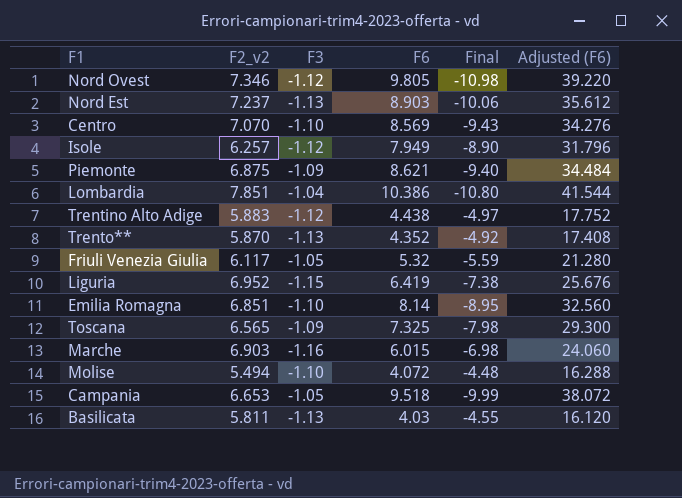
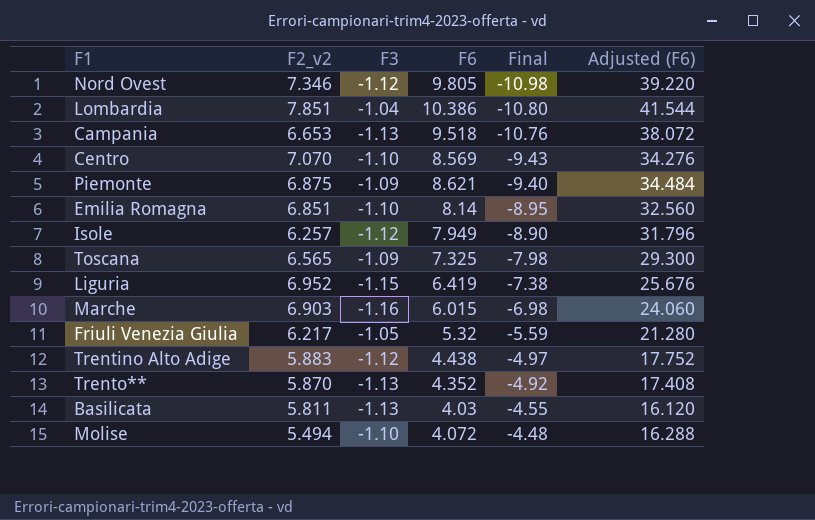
row order: none -> Final ascending
row Nord Est: 7.237 | -1.13 | 8.903 | -10.06 | 35.612 -> none
Campania | F3: -1.05 -> -1.13
Campania | Final: -9.99 -> -10.76
Friuli Venezia Giulia | F2_v2: 6.117 -> 6.217

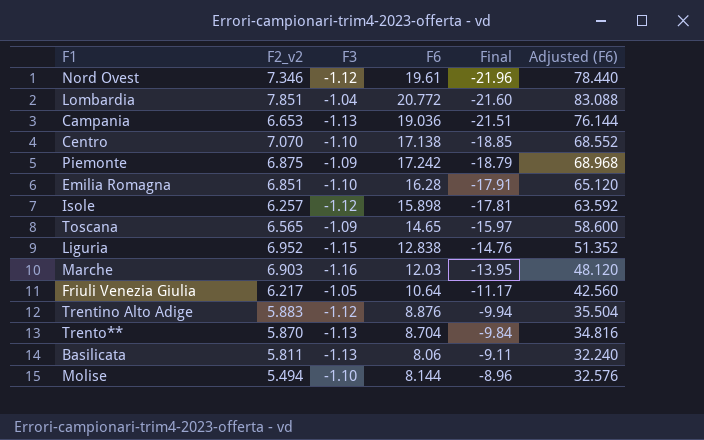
Nord Ovest | F6: 9.805 -> 19.61
Nord Ovest | Final: -10.98 -> -21.96
Nord Ovest | Adjusted (F6): 39.220 -> 78.440
Lombardia | F6: 10.386 -> 20.772
Lombardia | Final: -10.80 -> -21.60
Lombardia | Adjusted (F6): 41.544 -> 83.088
Campania | F6: 9.518 -> 19.036
Campania | Final: -10.76 -> -21.51
Campania | Adjusted (F6): 38.072 -> 76.144
Centro | F6: 8.569 -> 17.138
Centro | Final: -9.43 -> -18.85
Centro | Adjusted (F6): 34.276 -> 68.552
Piemonte | F6: 8.621 -> 17.242
Piemonte | Final: -9.40 -> -18.79
Piemonte | Adjusted (F6): 34.484 -> 68.968
Emilia Romagna | F6: 8.14 -> 16.28
Emilia Romagna | Final: -8.95 -> -17.91
Emilia Romagna | Adjusted (F6): 32.560 -> 65.120
Isole | F6: 7.949 -> 15.898
Isole | Final: -8.90 -> -17.81
Isole | Adjusted (F6): 31.796 -> 63.592
Toscana | F6: 7.325 -> 14.65
Toscana | Final: -7.98 -> -15.97
Toscana | Adjusted (F6): 29.300 -> 58.600
Liguria | F6: 6.419 -> 12.838
Liguria | Final: -7.38 -> -14.76
Liguria | Adjusted (F6): 25.676 -> 51.352
Marche | F6: 6.015 -> 12.03
Marche | Final: -6.98 -> -13.95
Marche | Adjusted (F6): 24.060 -> 48.120
Friuli Venezia Giulia | F6: 5.32 -> 10.64
Friuli Venezia Giulia | Final: -5.59 -> -11.17
Friuli Venezia Giulia | Adjusted (F6): 21.280 -> 42.560
Trentino Alto Adige | F6: 4.438 -> 8.876
Trentino Alto Adige | Final: -4.97 -> -9.94
Trentino Alto Adige | Adjusted (F6): 17.752 -> 35.504
Trento** | F6: 4.352 -> 8.704
Trento** | Final: -4.92 -> -9.84
Trento** | Adjusted (F6): 17.408 -> 34.816
Basilicata | F6: 4.03 -> 8.06
Basilicata | Final: -4.55 -> -9.11
Basilicata | Adjusted (F6): 16.120 -> 32.240
Molise | F6: 4.072 -> 8.144
Molise | Final: -4.48 -> -8.96
Molise | Adjusted (F6): 16.288 -> 32.576

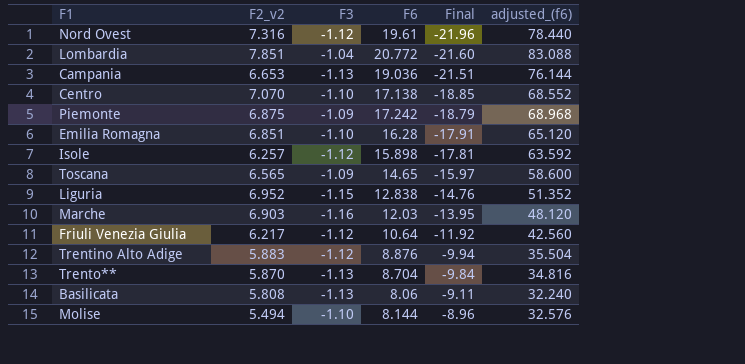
column name: Adjusted (F6) -> adjusted_(f6)
Nord Ovest | F2_v2: 7.346 -> 7.316
Friuli Venezia Giulia | F3: -1.05 -> -1.12
Friuli Venezia Giulia | Final: -11.17 -> -11.92
Basilicata | F2_v2: 5.811 -> 5.808

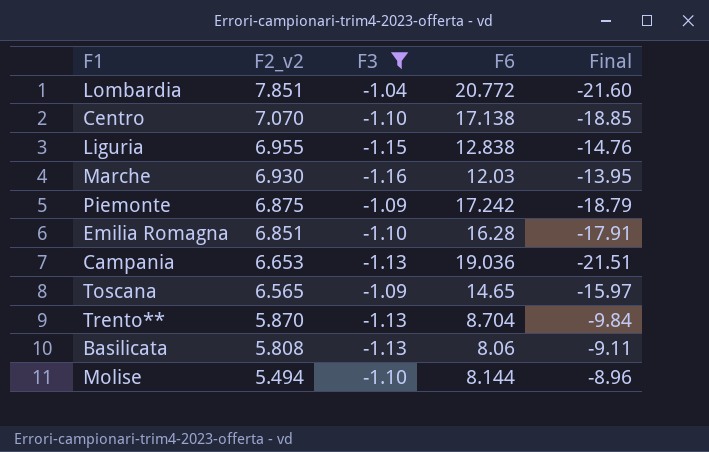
filter: none -> F3 != -1.12
row order: Final ascending -> F2_v2 descending
column adjusted_(f6) | formula: [F6] * 4 -> none
Liguria | F2_v2: 6.952 -> 6.955
Marche | F2_v2: 6.903 -> 6.930

